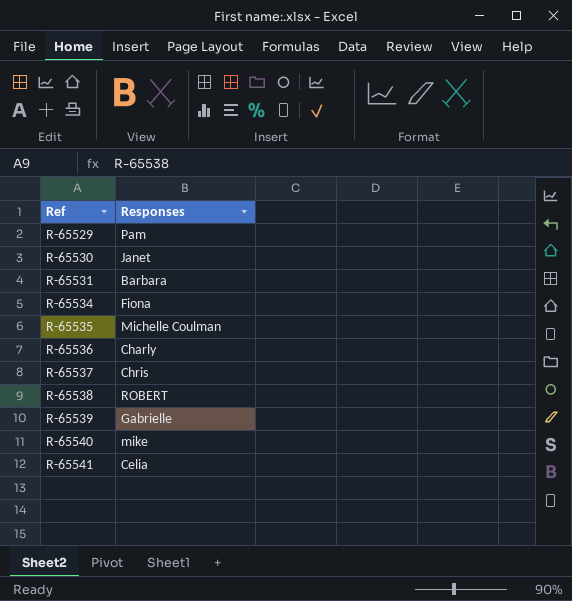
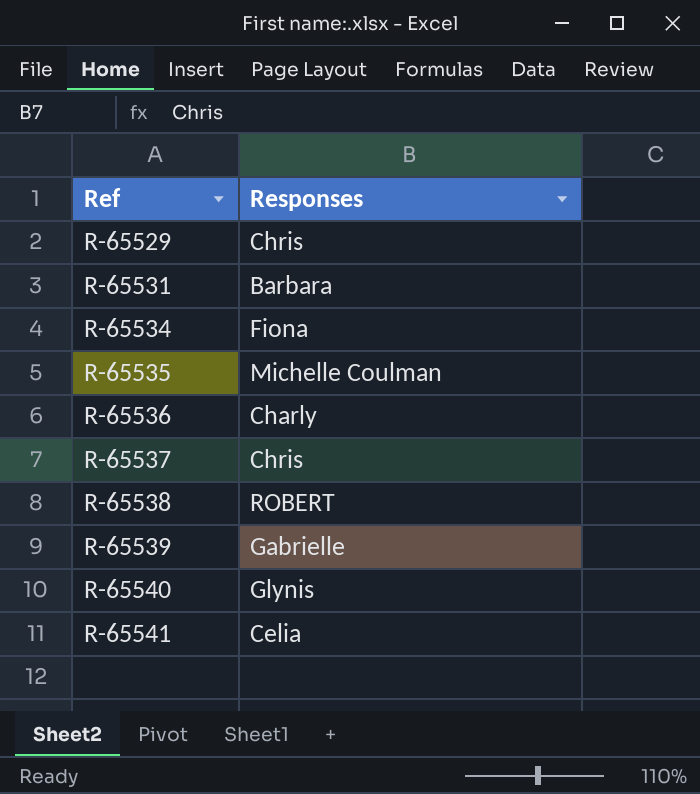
row R-65530: Janet -> none
R-65529 | Responses: Pam -> Chris
R-65540 | Responses: mike -> Glynis

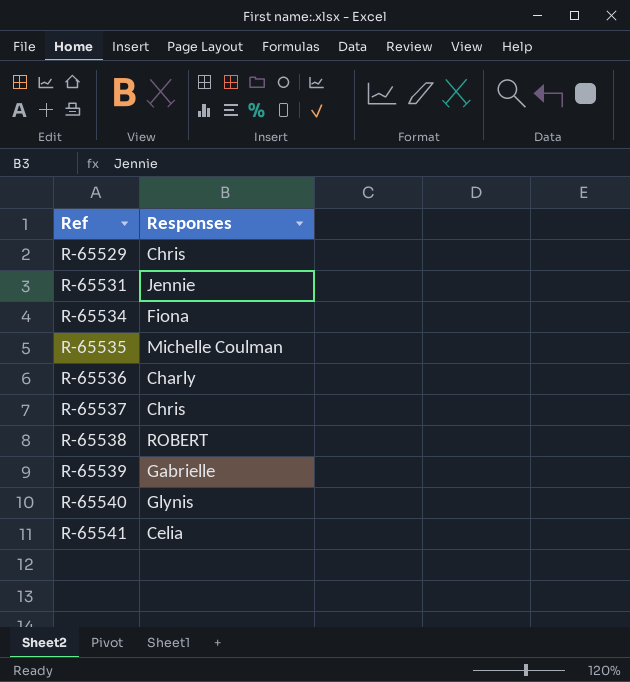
R-65531 | Responses: Barbara -> Jennie

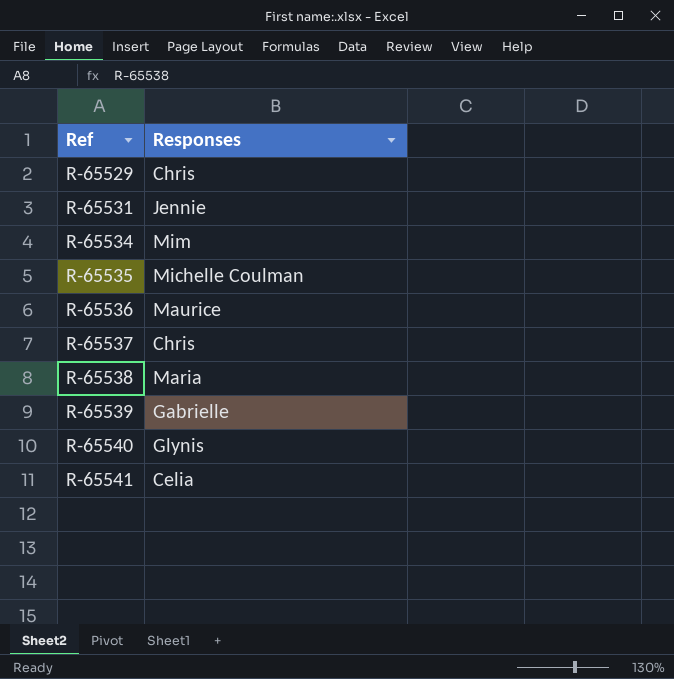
R-65534 | Responses: Fiona -> Mim
R-65536 | Responses: Charly -> Maurice
R-65538 | Responses: ROBERT -> Maria

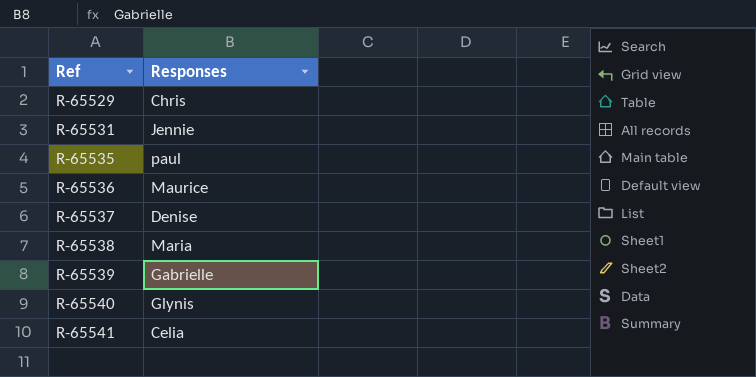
row R-65534: Mim -> none
R-65535 | Responses: Michelle Coulman -> paul
R-65537 | Responses: Chris -> Denise

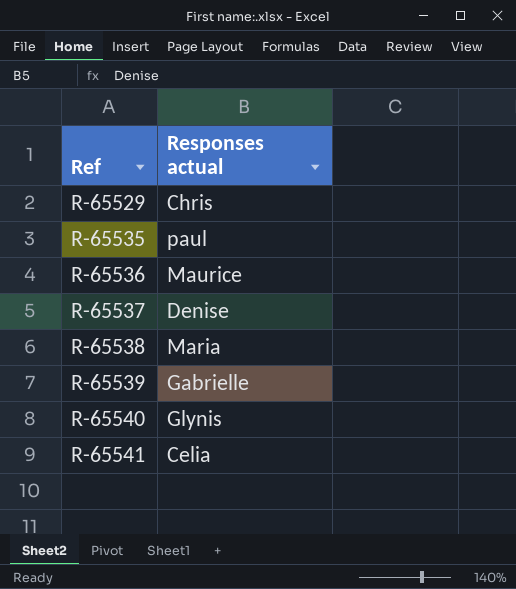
column name: Responses -> Responses actual
row R-65531: Jennie -> none

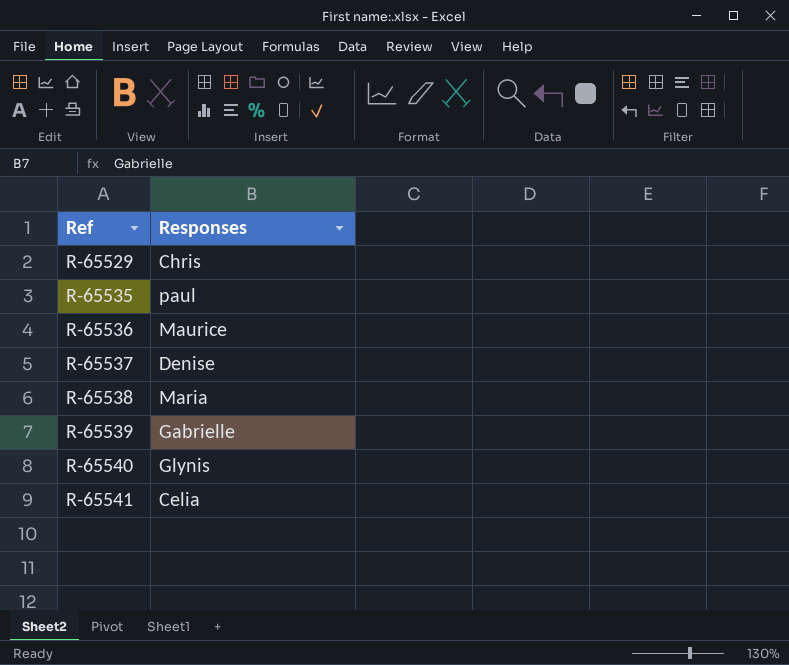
column name: Responses actual -> Responses

